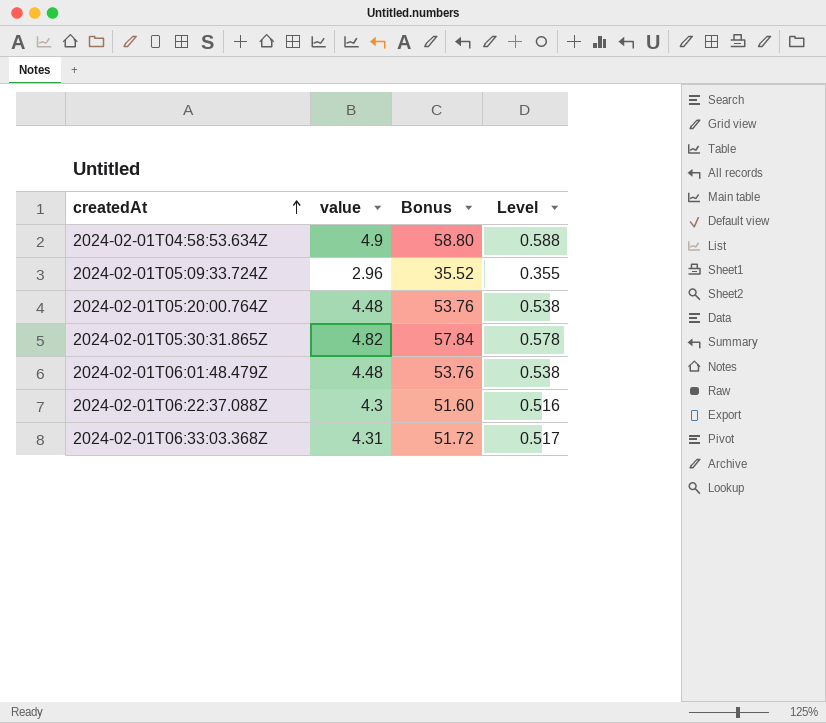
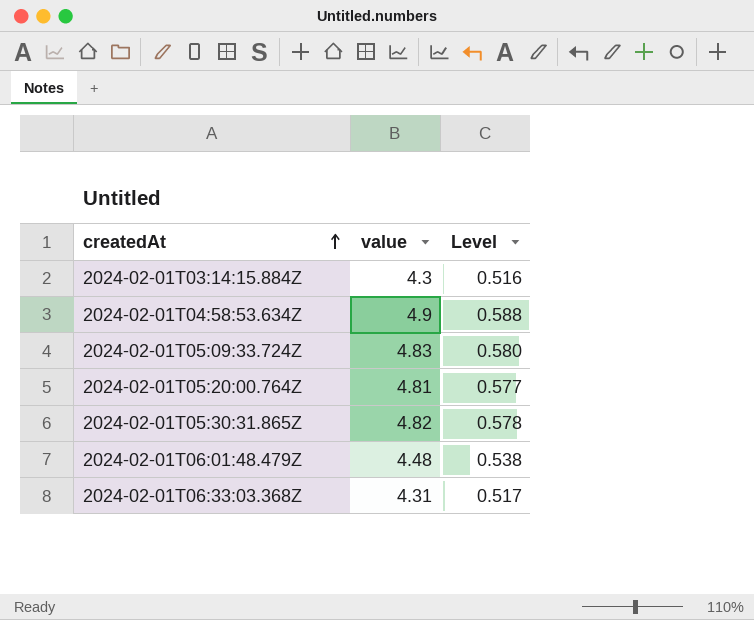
column Bonus | formula: [value] * 12 -> none
row 2024-02-01T06:22:37.088Z: 4.3 | 51.60 | 0.516 -> none
row 2024-02-01T03:14:15.884Z: none -> 4.3 | 0.516
2024-02-01T05:09:33.724Z | value: 2.96 -> 4.83
2024-02-01T05:09:33.724Z | Level: 0.355 -> 0.580
2024-02-01T05:20:00.764Z | value: 4.48 -> 4.81
2024-02-01T05:20:00.764Z | Level: 0.538 -> 0.577

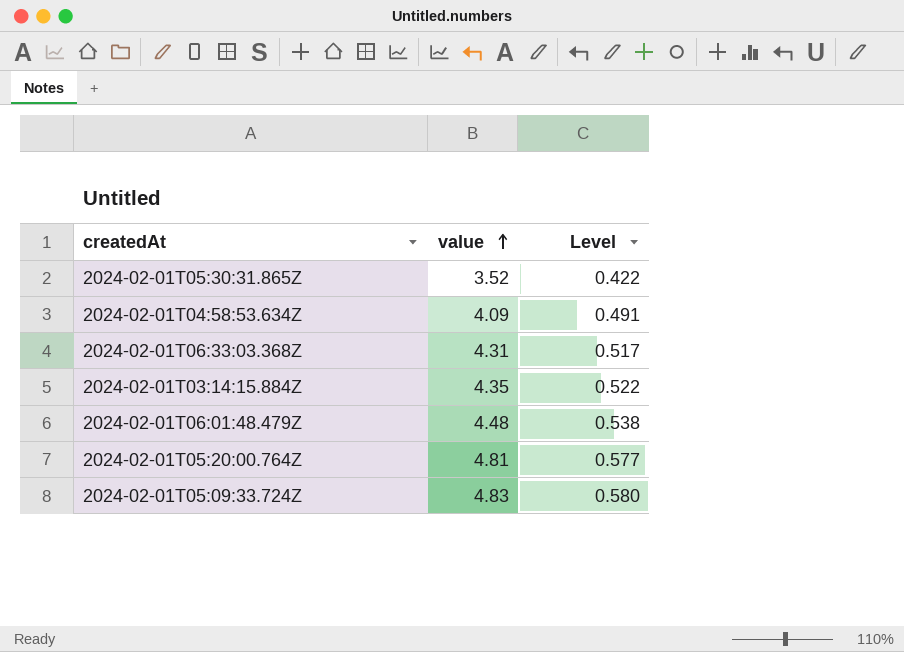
row order: createdAt ascending -> value ascending
2024-02-01T05:30:31.865Z | value: 4.82 -> 3.52
2024-02-01T05:30:31.865Z | Level: 0.578 -> 0.422
2024-02-01T04:58:53.634Z | value: 4.9 -> 4.09
2024-02-01T04:58:53.634Z | Level: 0.588 -> 0.491
2024-02-01T03:14:15.884Z | value: 4.3 -> 4.35
2024-02-01T03:14:15.884Z | Level: 0.516 -> 0.522

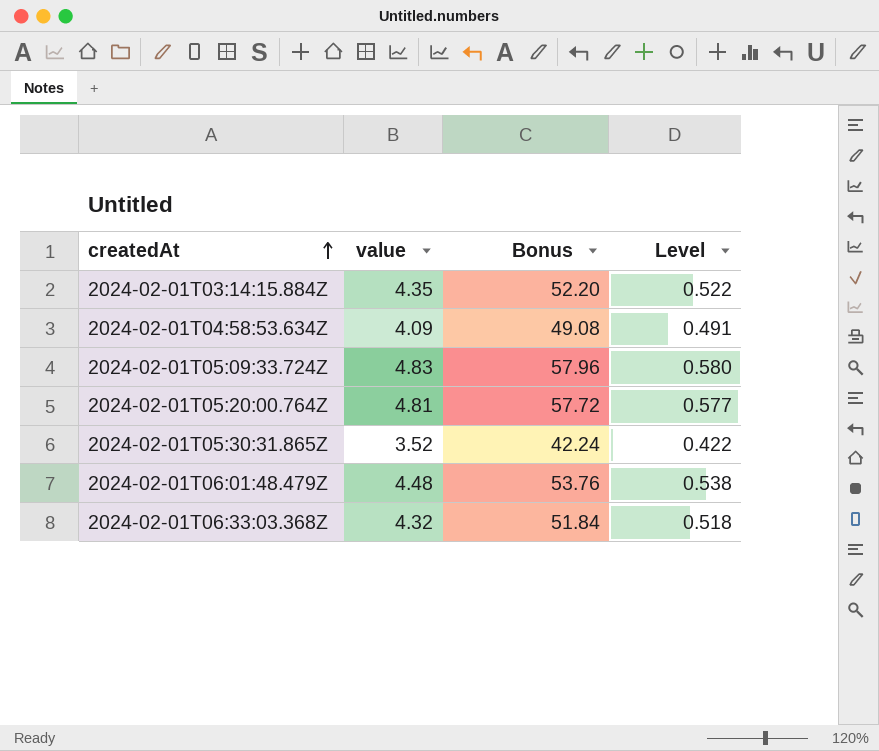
row order: value ascending -> createdAt ascending
column Bonus | formula: none -> [value] * 12
2024-02-01T06:33:03.368Z | value: 4.31 -> 4.32
2024-02-01T06:33:03.368Z | Level: 0.517 -> 0.518

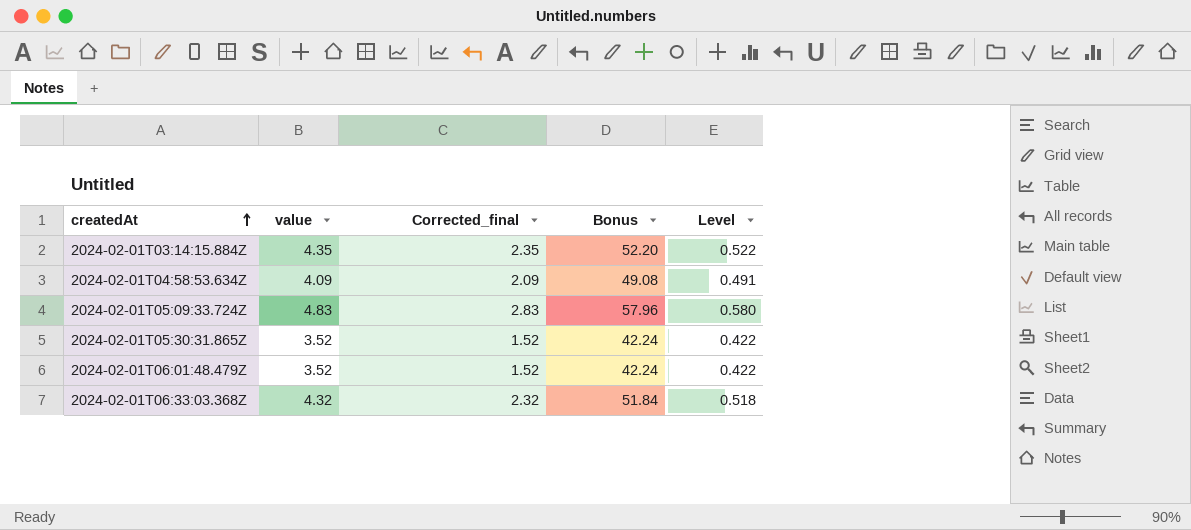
column Corrected_final | formula: none -> [value] - 2
row 2024-02-01T05:20:00.764Z: 4.81 | 57.72 | 0.577 -> none
2024-02-01T06:01:48.479Z | value: 4.48 -> 3.52
2024-02-01T06:01:48.479Z | Bonus: 53.76 -> 42.24
2024-02-01T06:01:48.479Z | Level: 0.538 -> 0.422

